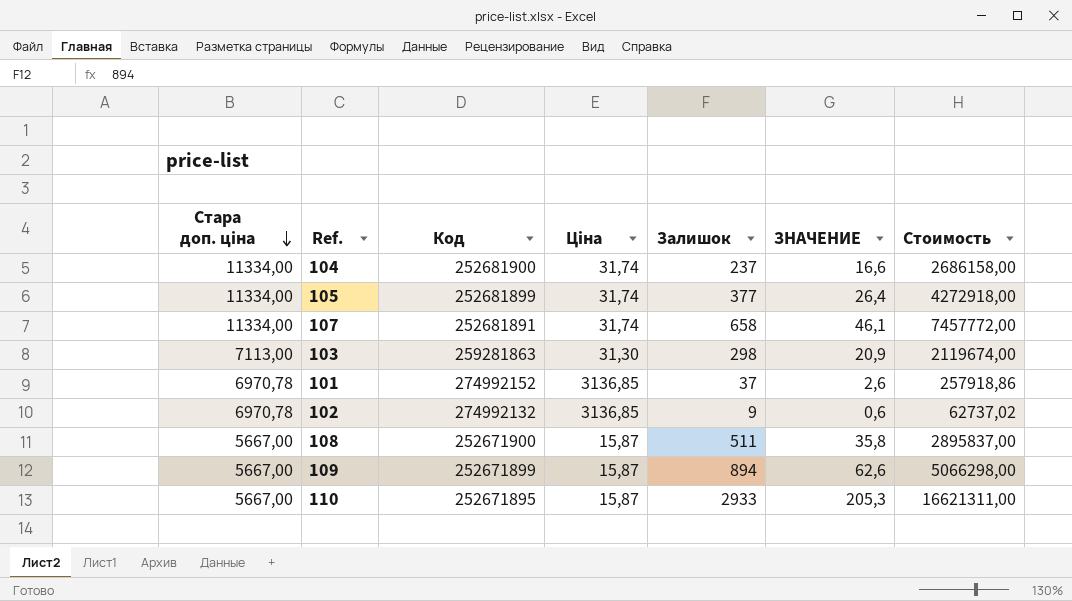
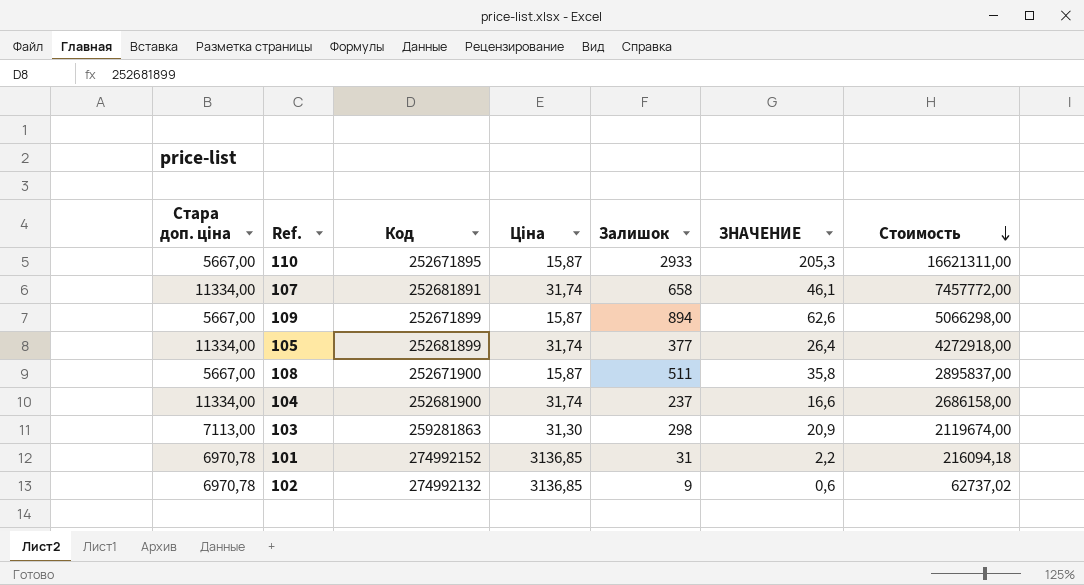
row order: Стара доп. ціна descending -> Стоимость descending
101 | Залишок: 37 -> 31
101 | ЗНАЧЕНИЕ: 2,6 -> 2,2
101 | Стоимость: 257918,86 -> 216094,18

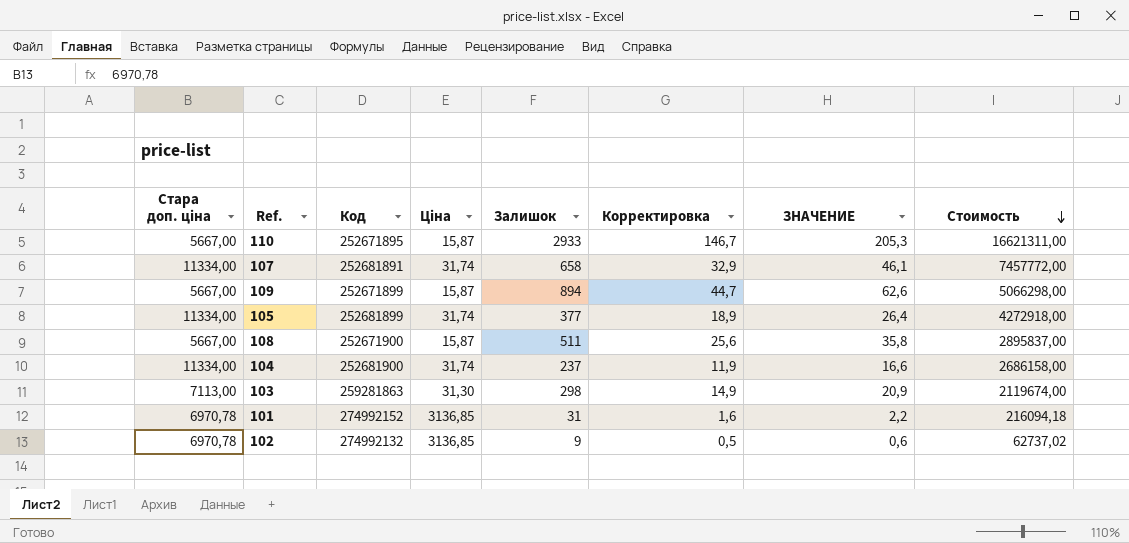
column Корректировка | formula: none -> [Залишок] * 0,05

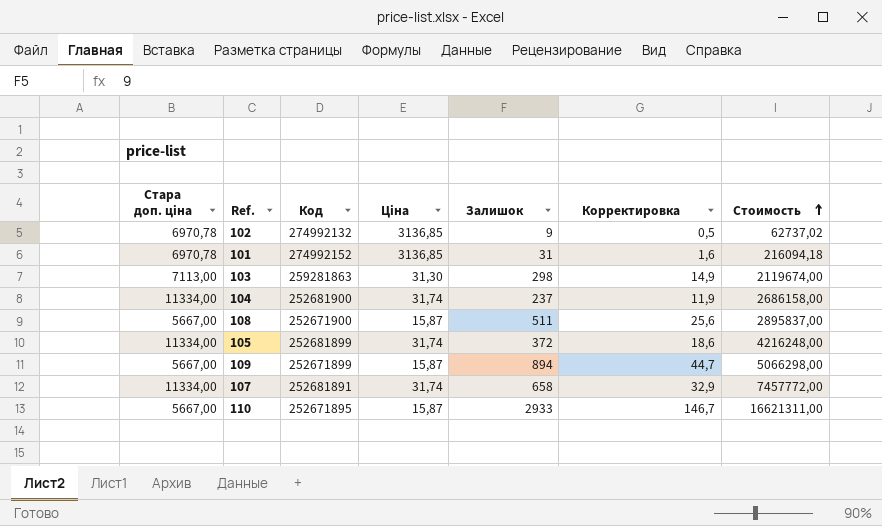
row order: Стоимость descending -> Стоимость ascending
column ЗНАЧЕНИЕ | formula: [Залишок] * 0,07 -> none
105 | Залишок: 377 -> 372
105 | Корректировка: 18,9 -> 18,6
105 | Стоимость: 4272918,00 -> 4216248,00

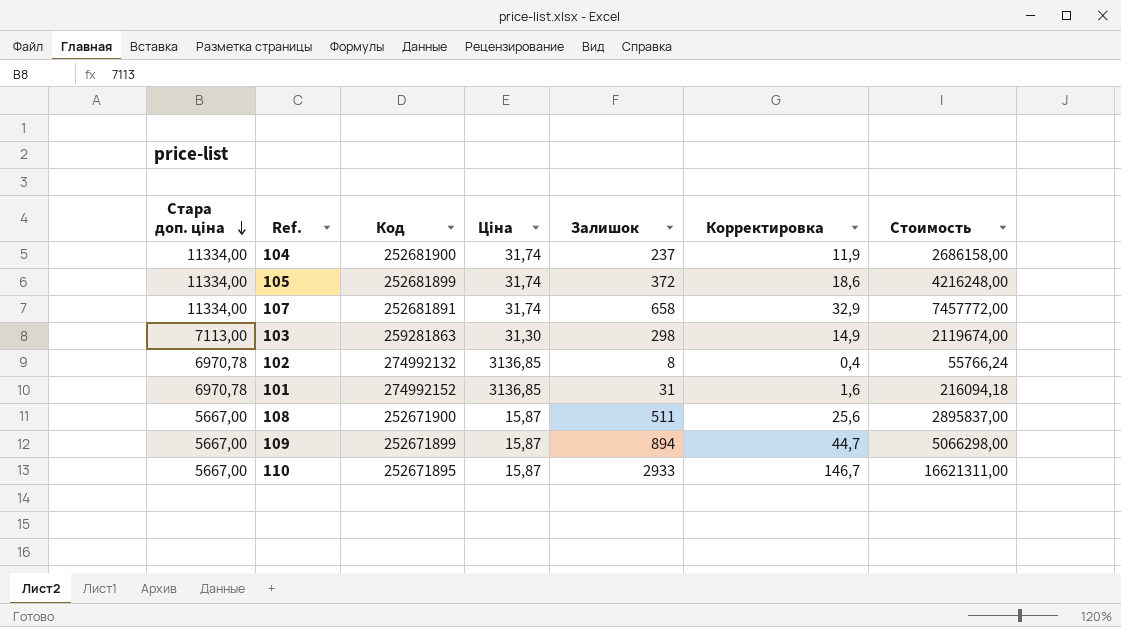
row order: Стоимость ascending -> Стара доп. ціна descending
102 | Залишок: 9 -> 8
102 | Корректировка: 0,5 -> 0,4
102 | Стоимость: 62737,02 -> 55766,24

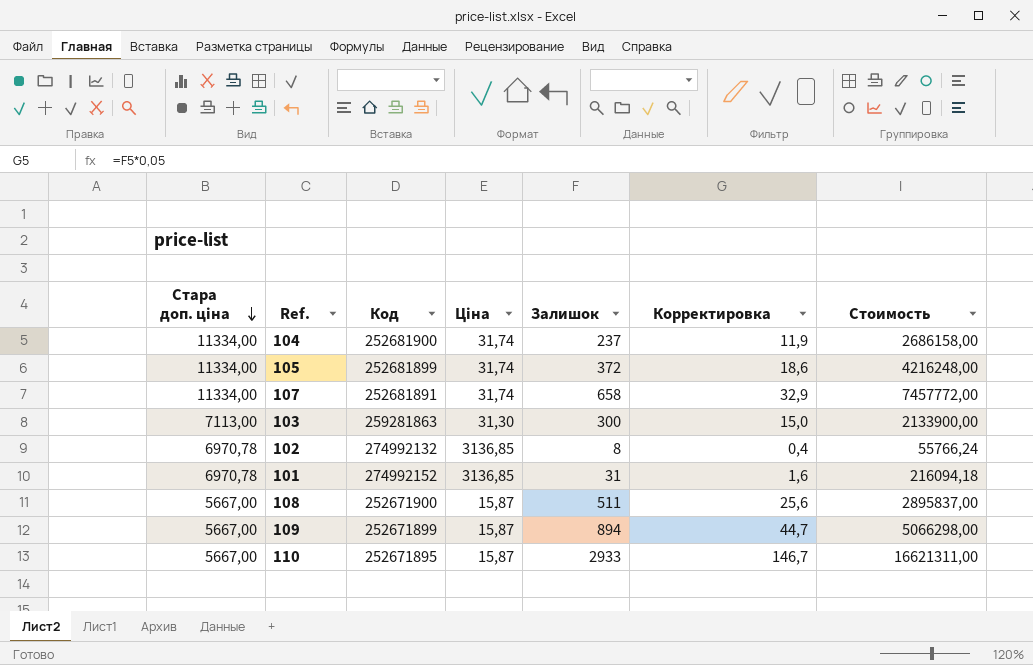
103 | Залишок: 298 -> 300
103 | Корректировка: 14,9 -> 15,0
103 | Стоимость: 2119674,00 -> 2133900,00

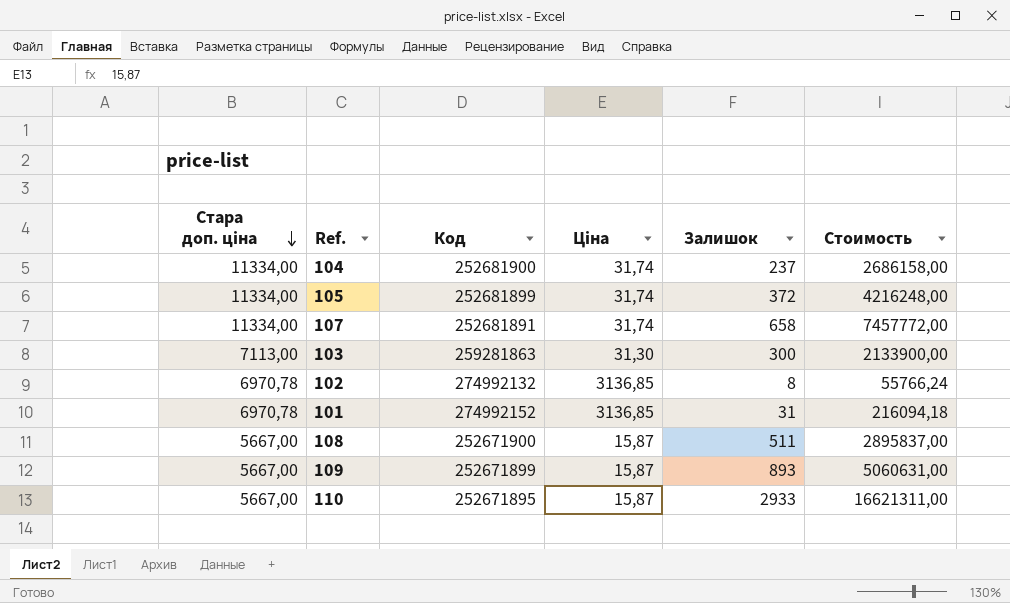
column Корректировка | formula: [Залишок] * 0,05 -> none
109 | Залишок: 894 -> 893
109 | Стоимость: 5066298,00 -> 5060631,00

